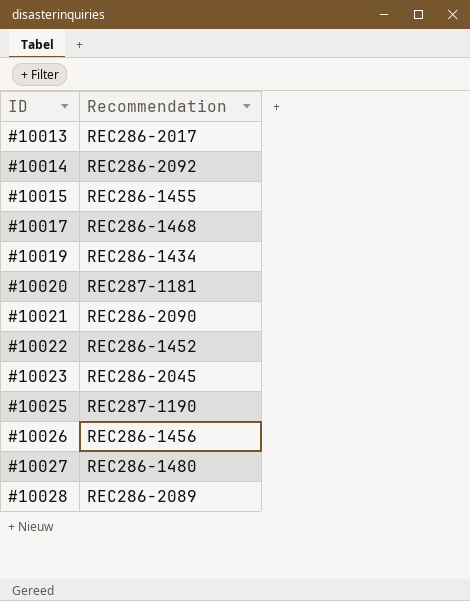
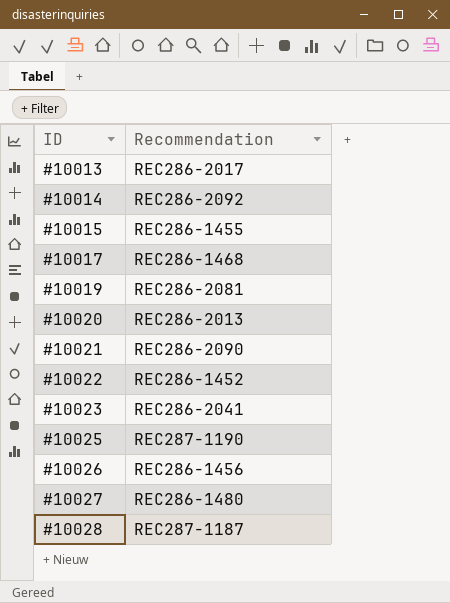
#10019 | Recommendation: REC286-1434 -> REC286-2081
#10020 | Recommendation: REC287-1181 -> REC286-2013
#10023 | Recommendation: REC286-2045 -> REC286-2041
#10028 | Recommendation: REC286-2089 -> REC287-1187

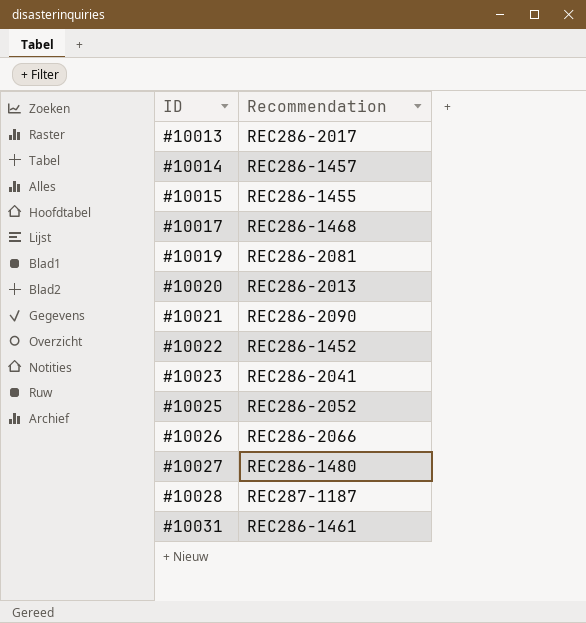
#10014 | Recommendation: REC286-2092 -> REC286-1457
#10025 | Recommendation: REC287-1190 -> REC286-2052
#10026 | Recommendation: REC286-1456 -> REC286-2066
row #10031: none -> REC286-1461

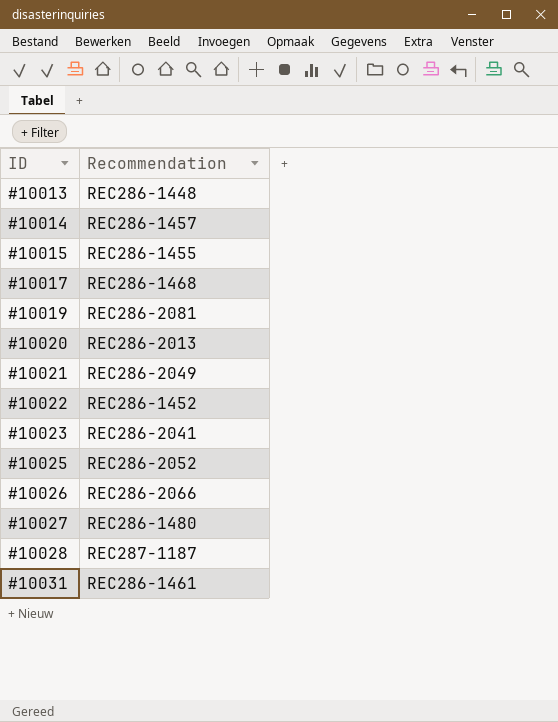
#10013 | Recommendation: REC286-2017 -> REC286-1448
#10021 | Recommendation: REC286-2090 -> REC286-2049

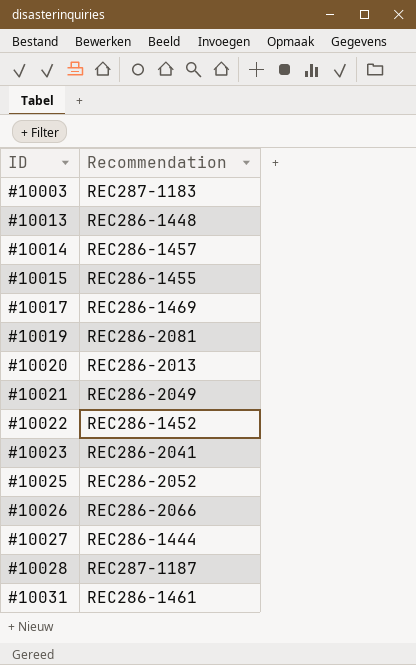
row #10003: none -> REC287-1183
#10017 | Recommendation: REC286-1468 -> REC286-1469
#10027 | Recommendation: REC286-1480 -> REC286-1444

